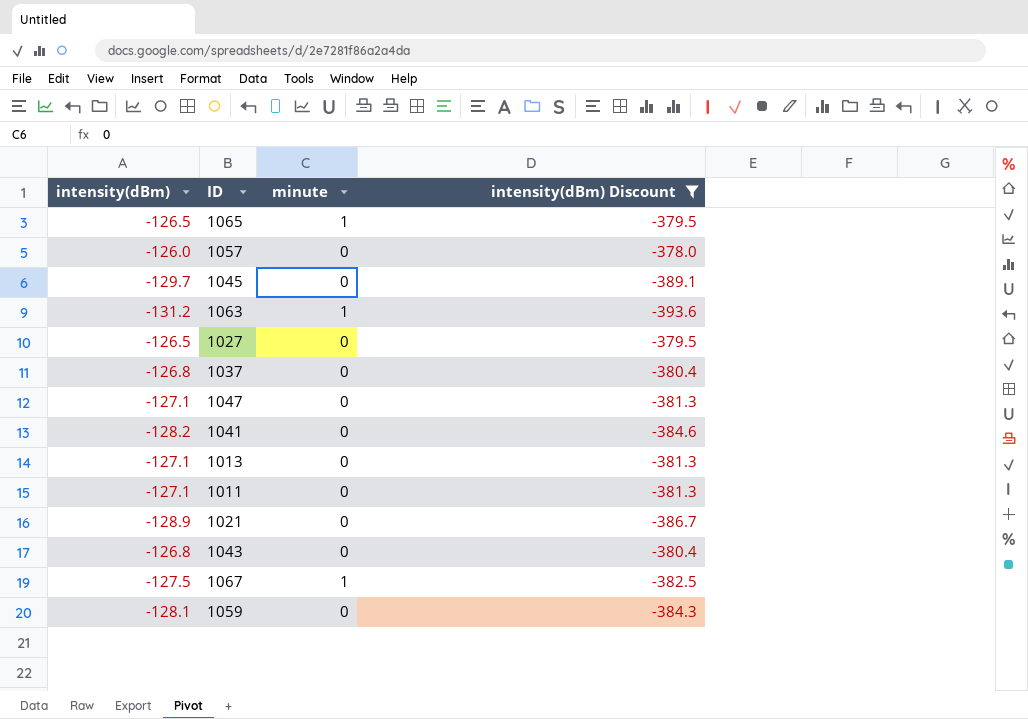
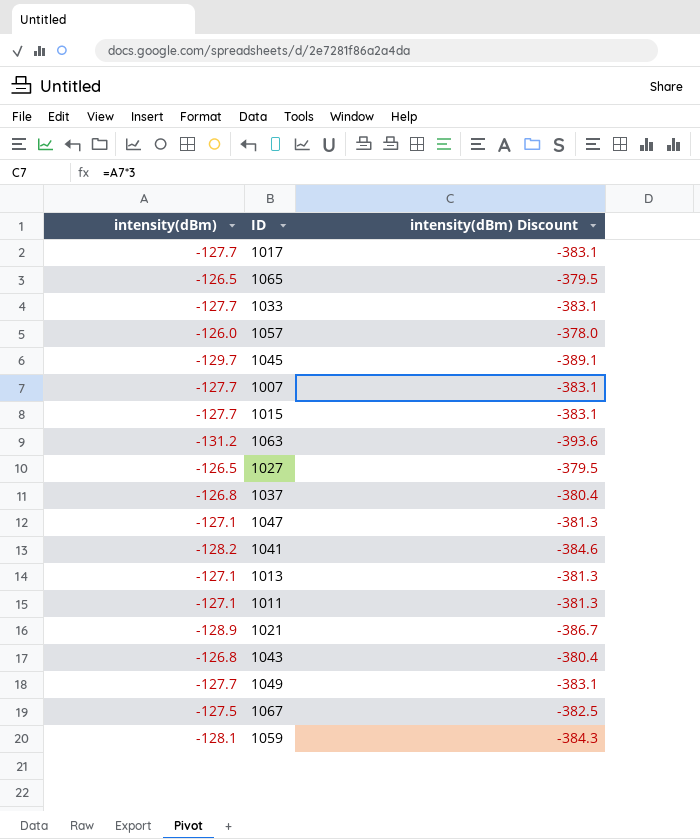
filter: intensity(dBm) Discount != -383.1 -> none
column minute | position: 3 -> none

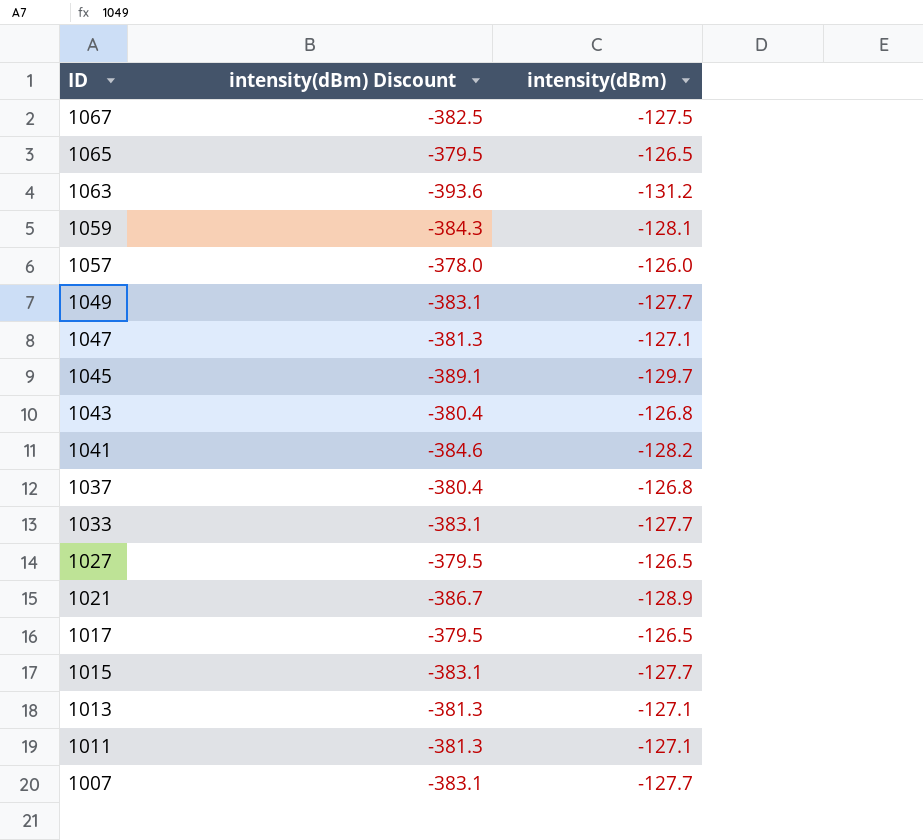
row order: none -> ID descending
column intensity(dBm) | position: 1 -> 3
1017 | intensity(dBm) Discount: -383.1 -> -379.5
1017 | intensity(dBm): -127.7 -> -126.5

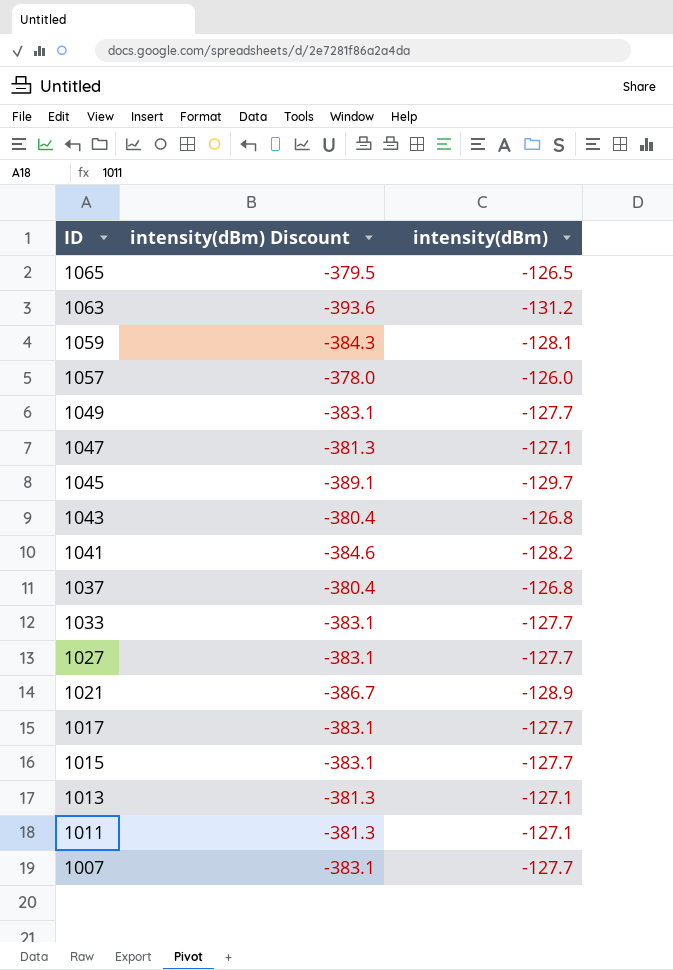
row 1067: -382.5 | -127.5 -> none
1027 | intensity(dBm) Discount: -379.5 -> -383.1
1027 | intensity(dBm): -126.5 -> -127.7
1017 | intensity(dBm) Discount: -379.5 -> -383.1
1017 | intensity(dBm): -126.5 -> -127.7

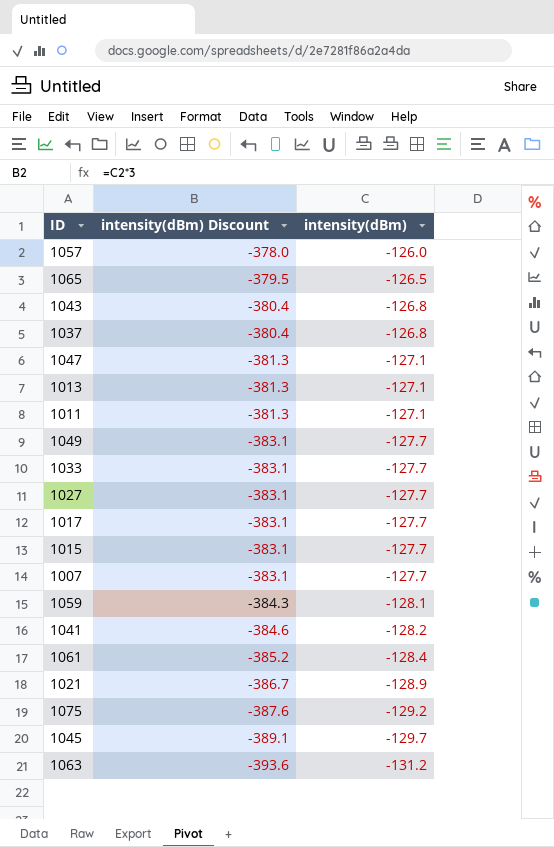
row order: ID descending -> intensity(dBm) Discount descending
row 1061: none -> -385.2 | -128.4
row 1075: none -> -387.6 | -129.2

